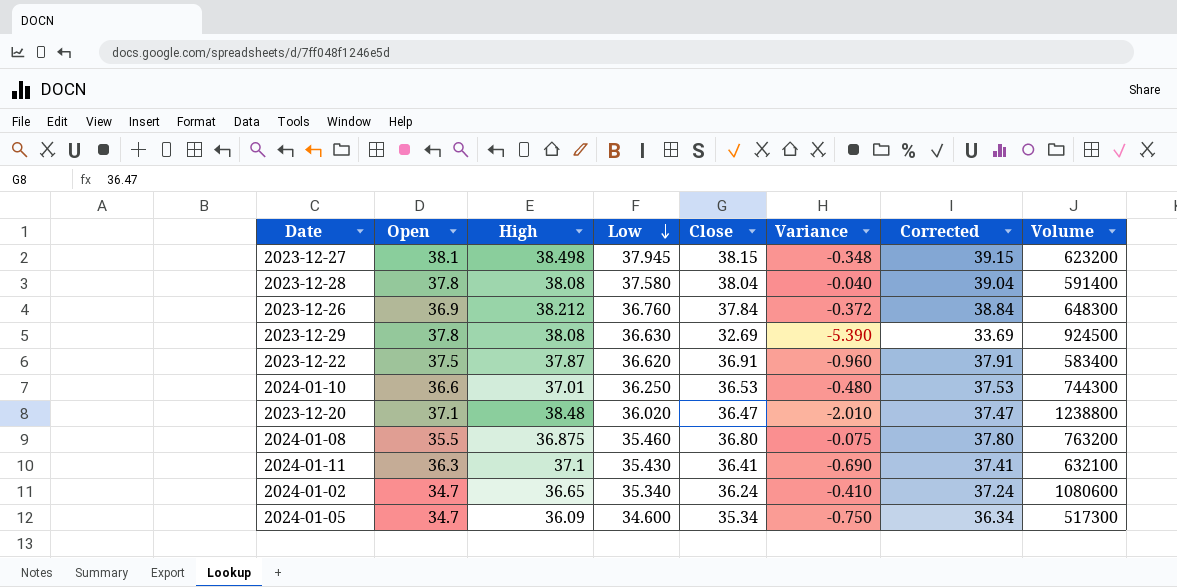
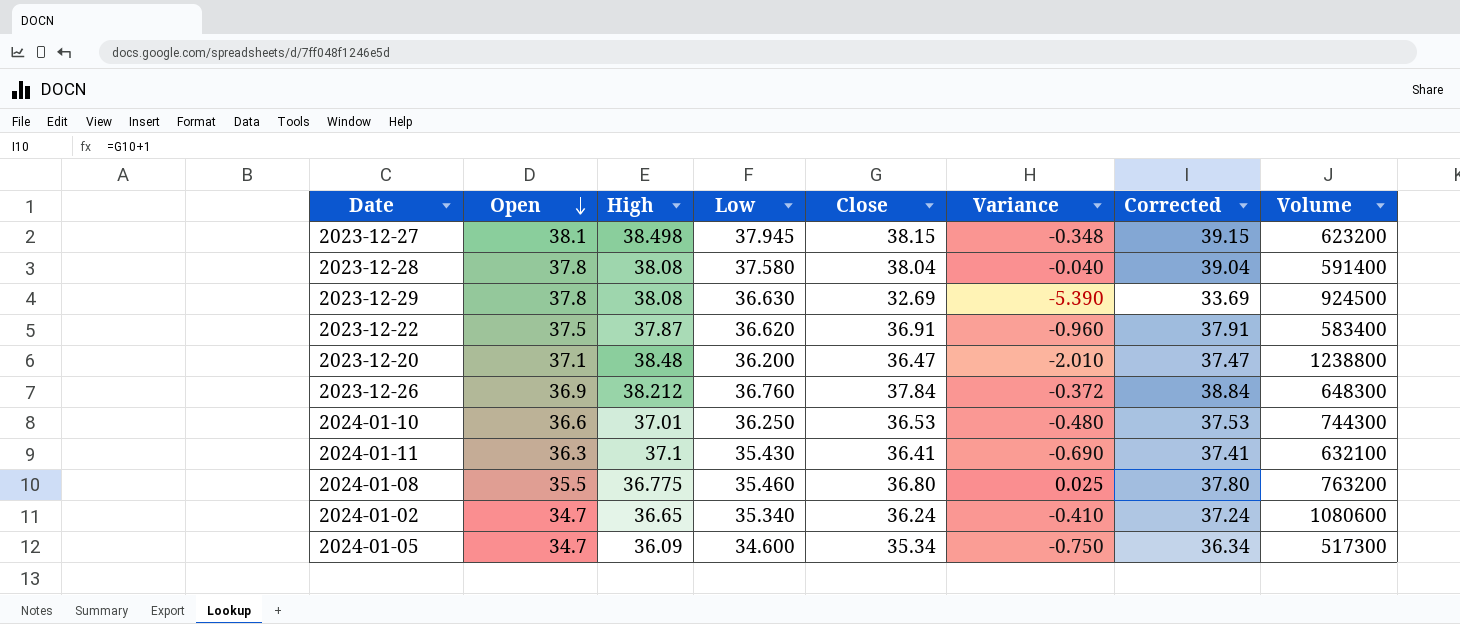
row order: Low descending -> Open descending
2023-12-20 | Low: 36.020 -> 36.200
2024-01-08 | High: 36.875 -> 36.775
2024-01-08 | Variance: -0.075 -> 0.025

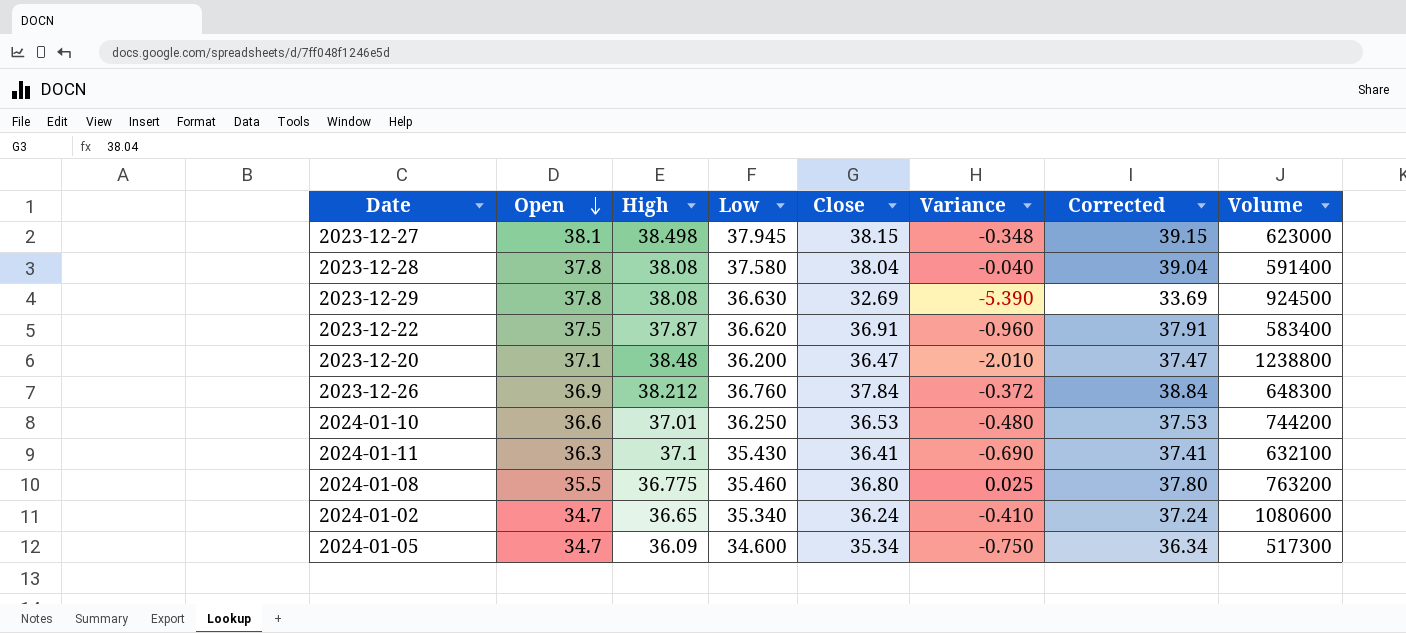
2023-12-27 | Volume: 623200 -> 623000
2024-01-10 | Volume: 744300 -> 744200

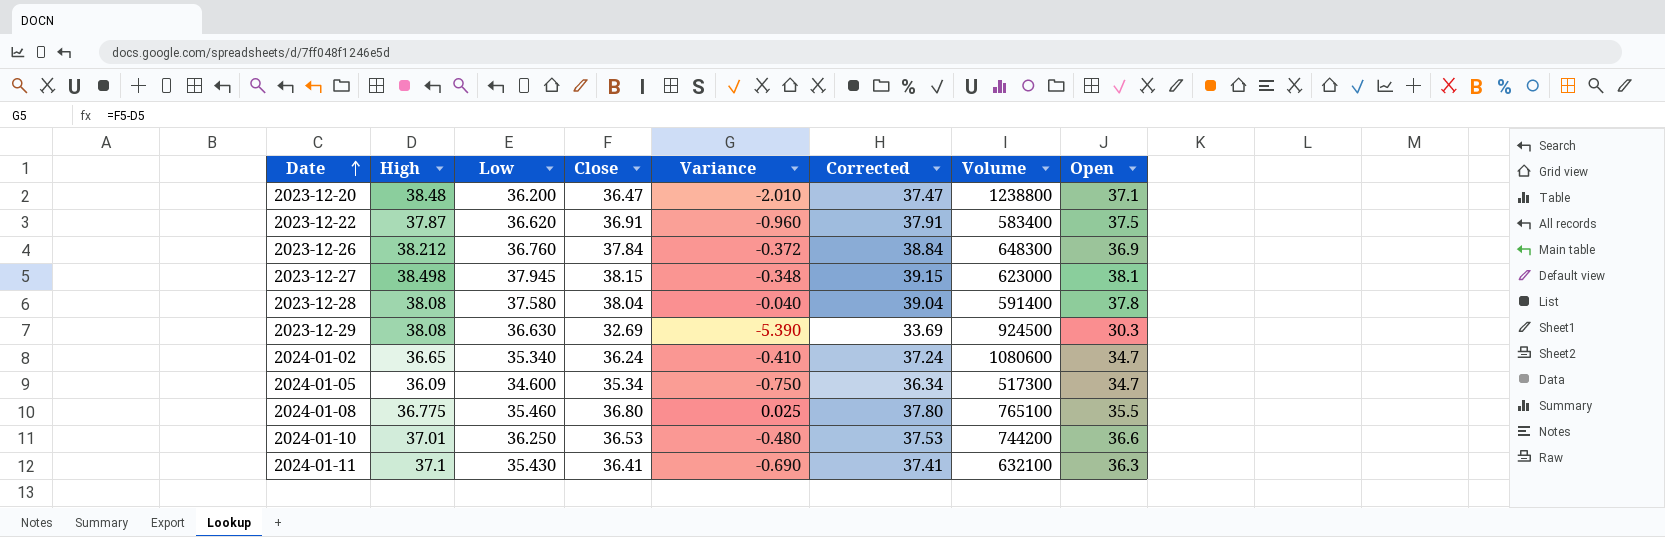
row order: Open descending -> Date ascending
column Open | position: 2 -> 8
2023-12-29 | Open: 37.8 -> 30.3
2024-01-08 | Volume: 763200 -> 765100

